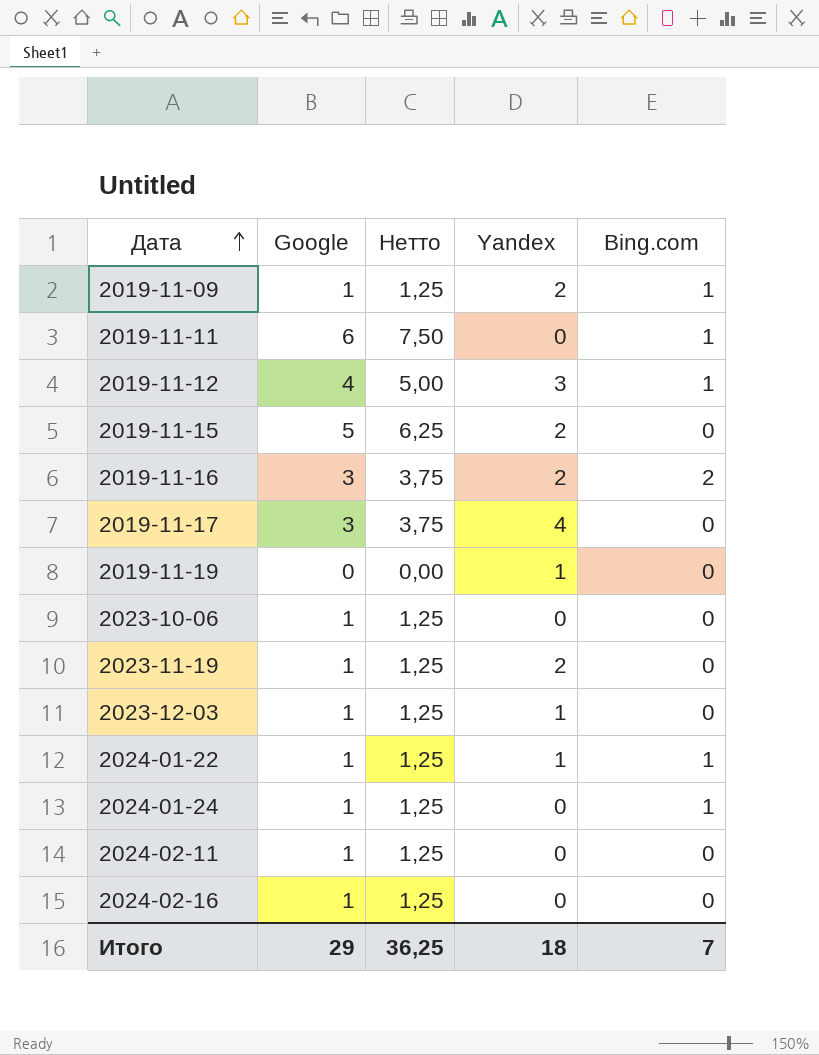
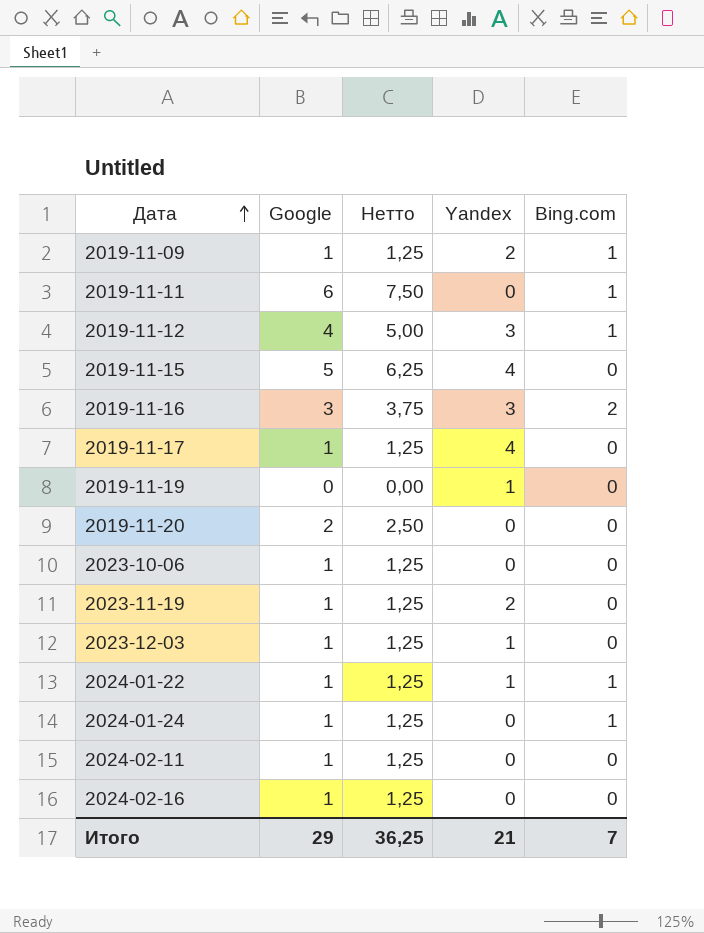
2019-11-15 | Yandex: 2 -> 4
2019-11-16 | Yandex: 2 -> 3
2019-11-17 | Google: 3 -> 1
2019-11-17 | Нетто: 3,75 -> 1,25
row 2019-11-20: none -> 2 | 2,50 | 0 | 0
Итого | Yandex: 18 -> 21

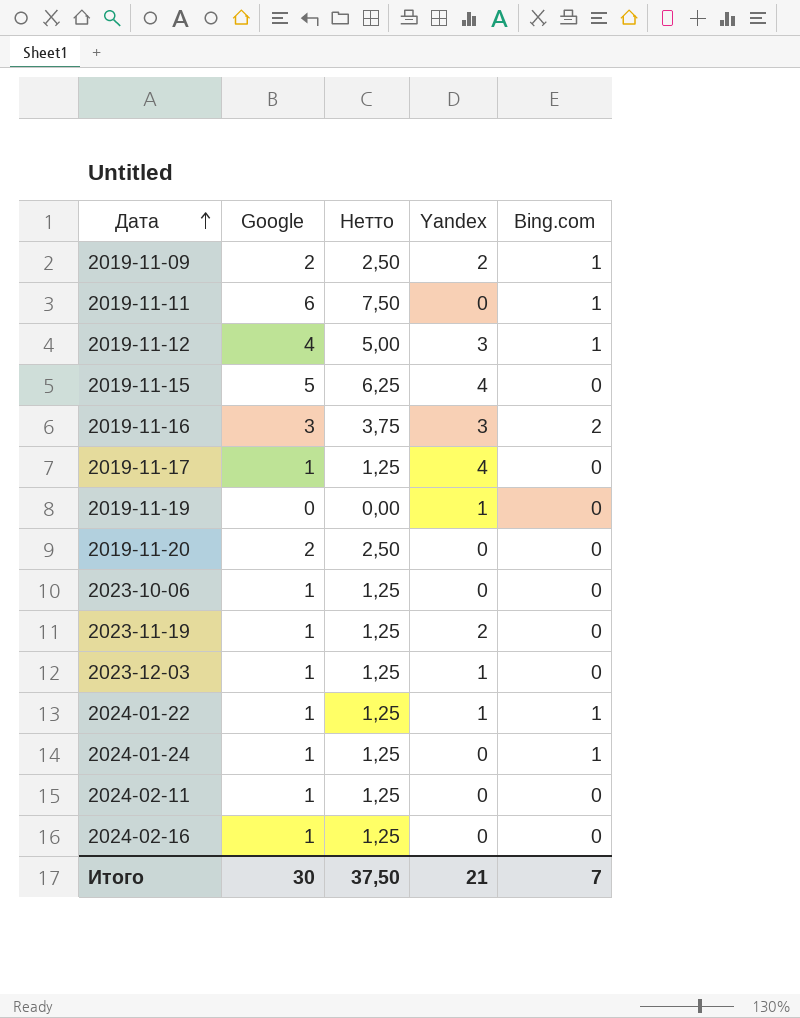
2019-11-09 | Google: 1 -> 2
2019-11-09 | Нетто: 1,25 -> 2,50
Итого | Google: 29 -> 30
Итого | Нетто: 36,25 -> 37,50

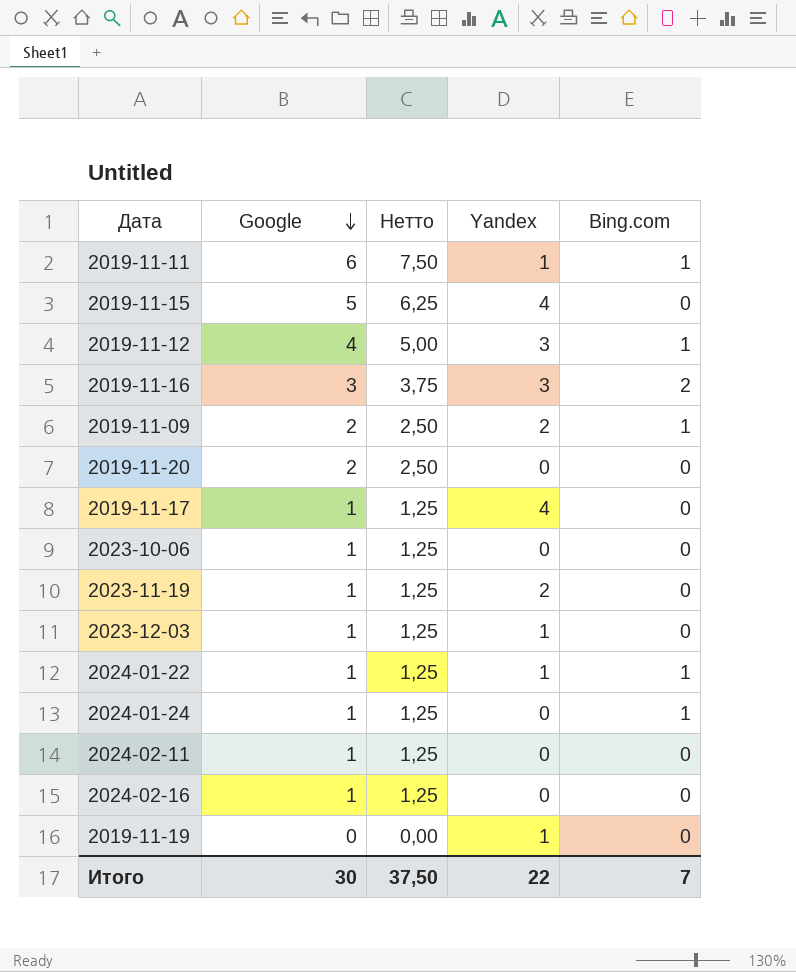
row order: Дата ascending -> Google descending
2019-11-11 | Yandex: 0 -> 1
Итого | Yandex: 21 -> 22

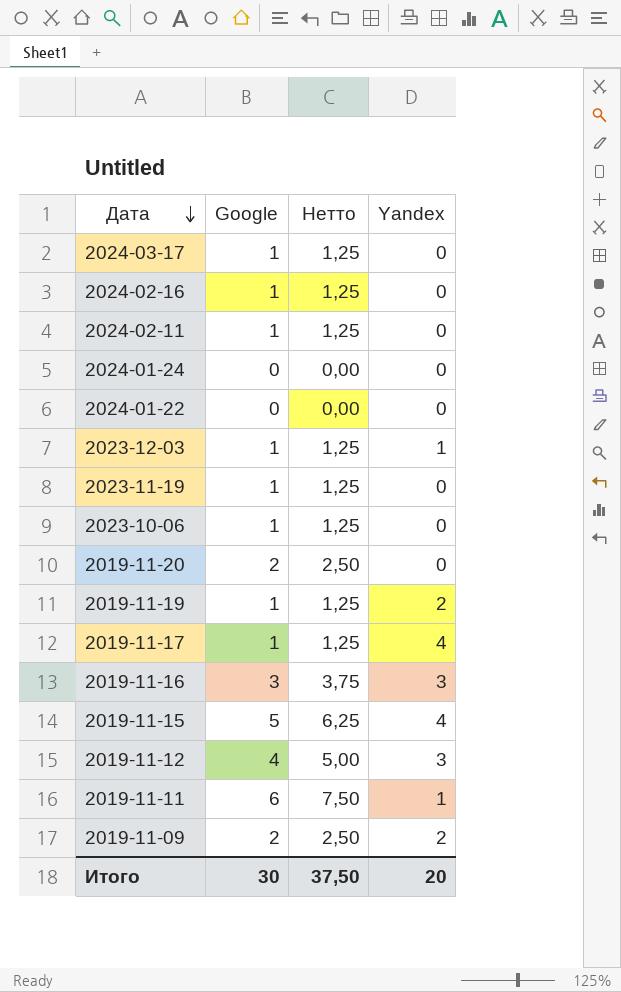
row order: Google descending -> Дата descending
column Bing.com | position: 5 -> none
row 2024-03-17: none -> 1 | 1,25 | 0
2024-01-24 | Google: 1 -> 0
2024-01-24 | Нетто: 1,25 -> 0,00
2024-01-22 | Google: 1 -> 0
2024-01-22 | Нетто: 1,25 -> 0,00
2024-01-22 | Yandex: 1 -> 0
2023-11-19 | Yandex: 2 -> 0
2019-11-19 | Google: 0 -> 1
2019-11-19 | Нетто: 0,00 -> 1,25
2019-11-19 | Yandex: 1 -> 2
Итого | Yandex: 22 -> 20

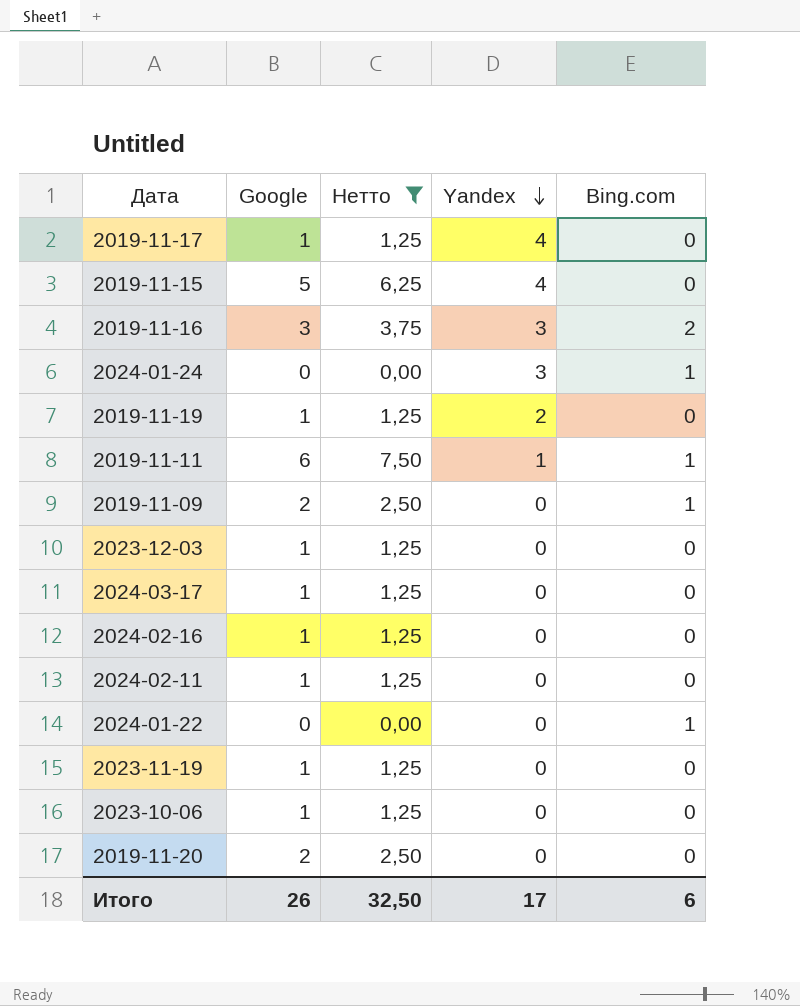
filter: none -> Нетто != 5,00
row order: Дата descending -> Yandex descending
column Bing.com | position: none -> 5
2024-01-24 | Yandex: 0 -> 3
2019-11-09 | Yandex: 2 -> 0
2023-12-03 | Yandex: 1 -> 0
Итого | Google: 30 -> 26
Итого | Нетто: 37,50 -> 32,50
Итого | Yandex: 20 -> 17

